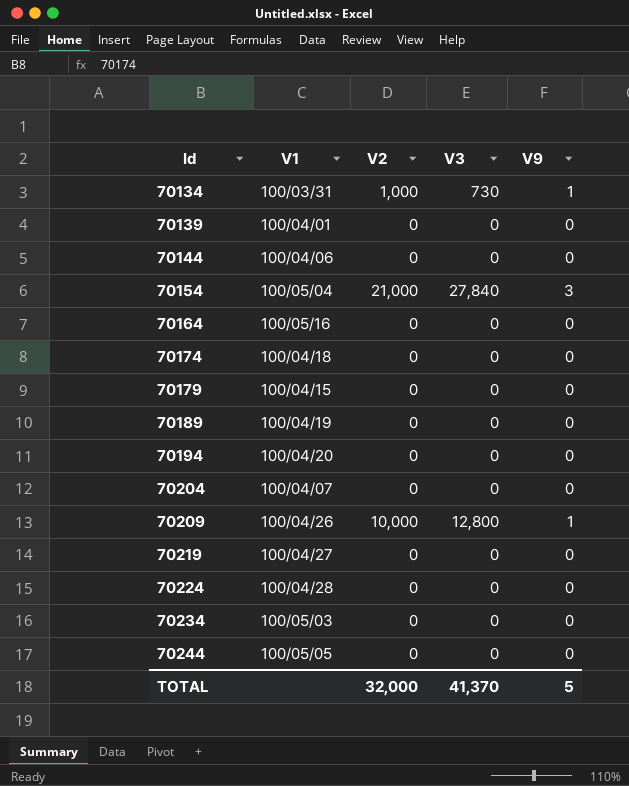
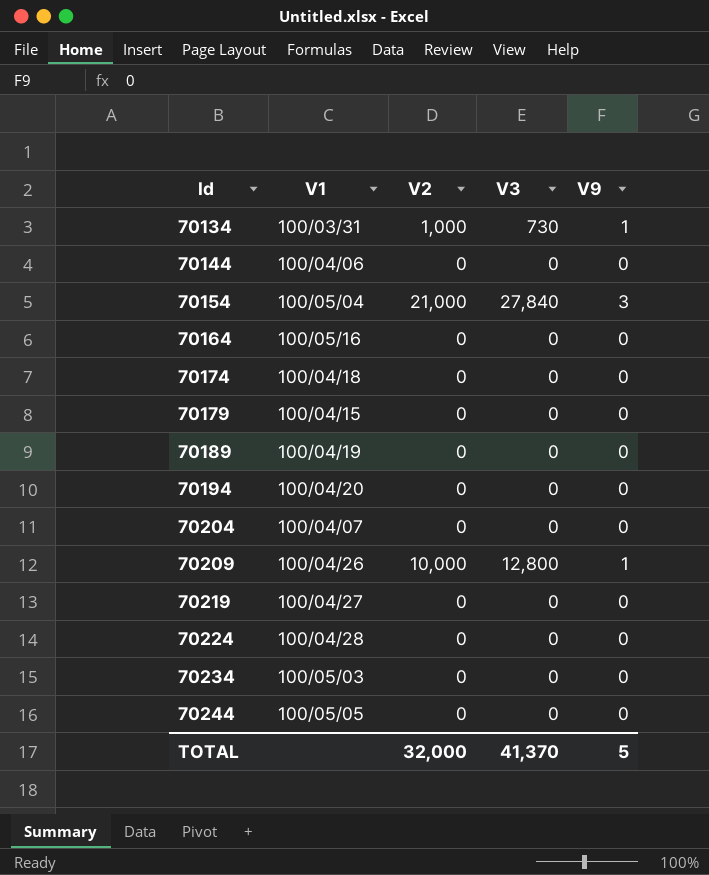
row 70139: 100/04/01 | 0 | 0 | 0 -> none

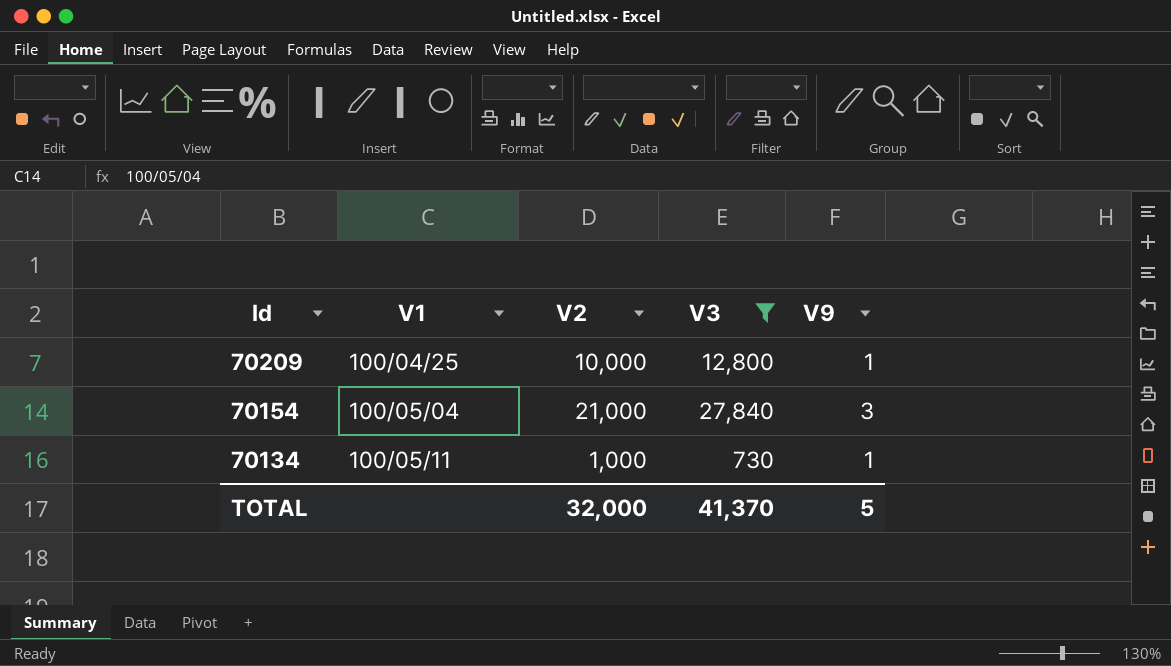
filter: none -> V3 != 0
row order: Id ascending -> Id descending
70209 | V1: 100/04/26 -> 100/04/25
70134 | V1: 100/03/31 -> 100/05/11

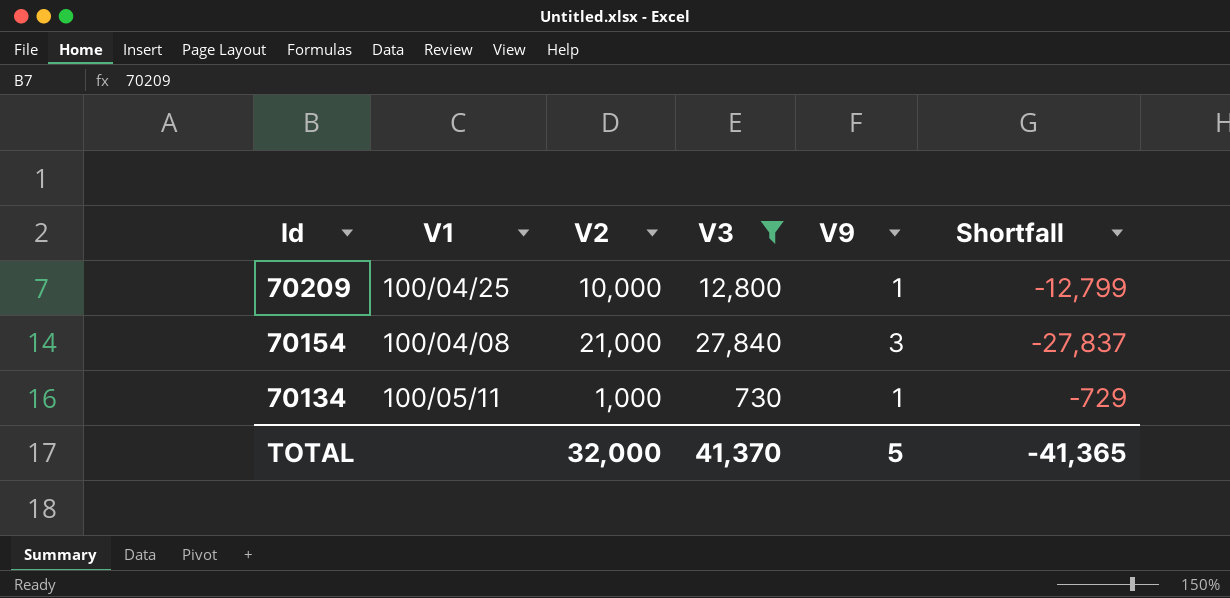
column Shortfall | formula: none -> [V9] - [V3]
70154 | V1: 100/05/04 -> 100/04/08

